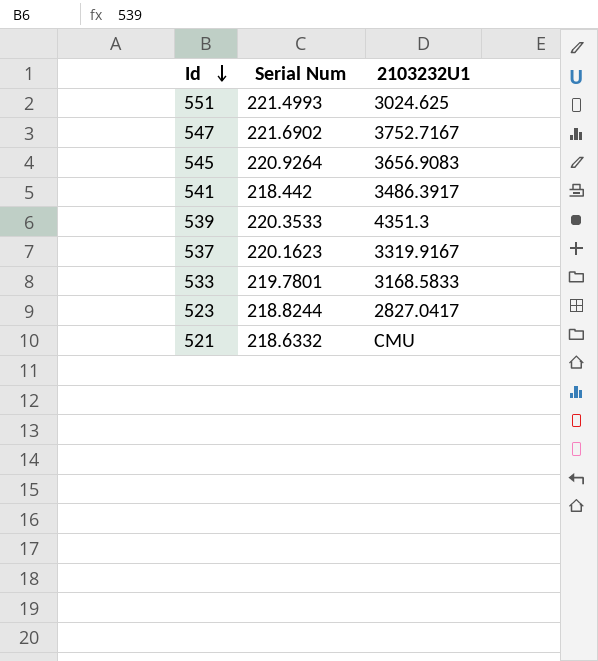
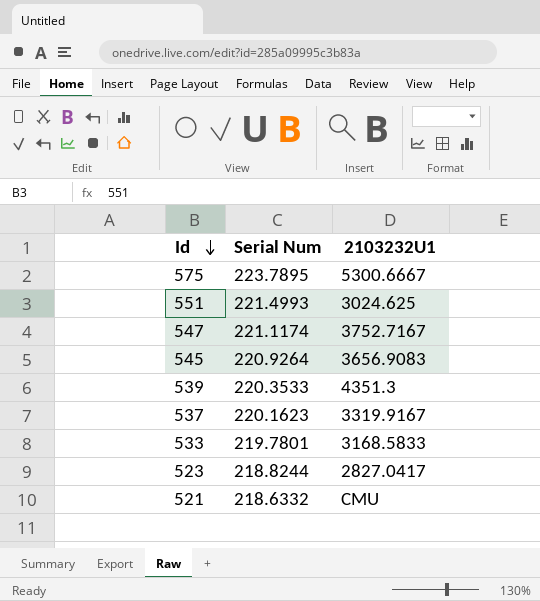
row 541: 218.442 | 3486.3917 -> none
row 575: none -> 223.7895 | 5300.6667
547 | Serial Num: 221.6902 -> 221.1174

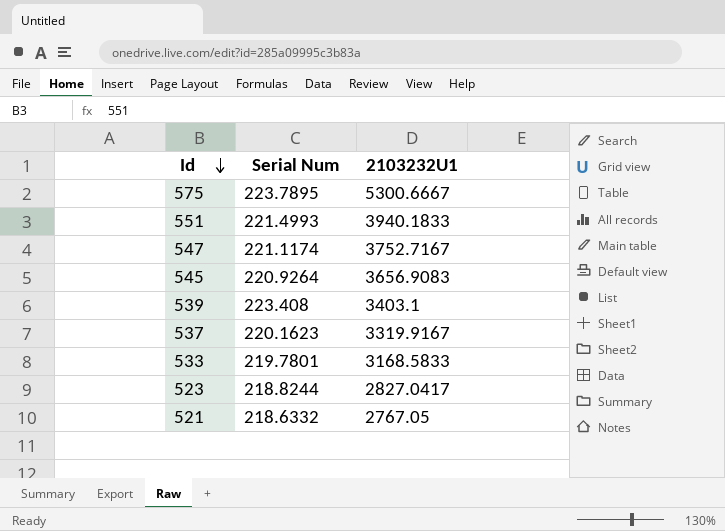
551 | 2103232U1: 3024.625 -> 3940.1833
539 | Serial Num: 220.3533 -> 223.408
539 | 2103232U1: 4351.3 -> 3403.1
521 | 2103232U1: CMU -> 2767.05

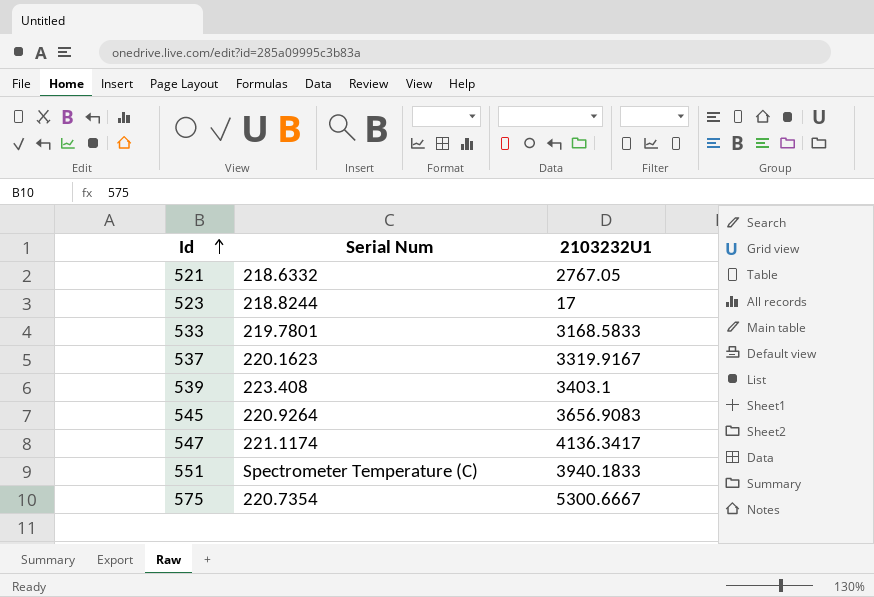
row order: Id descending -> Id ascending
523 | 2103232U1: 2827.0417 -> 17
547 | 2103232U1: 3752.7167 -> 4136.3417
551 | Serial Num: 221.4993 -> Spectrometer Temperature (C)
575 | Serial Num: 223.7895 -> 220.7354

